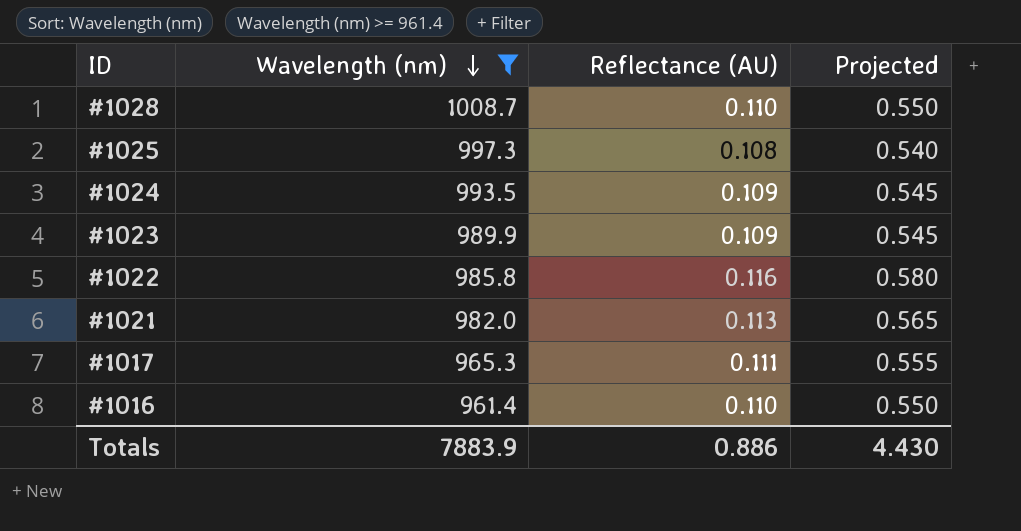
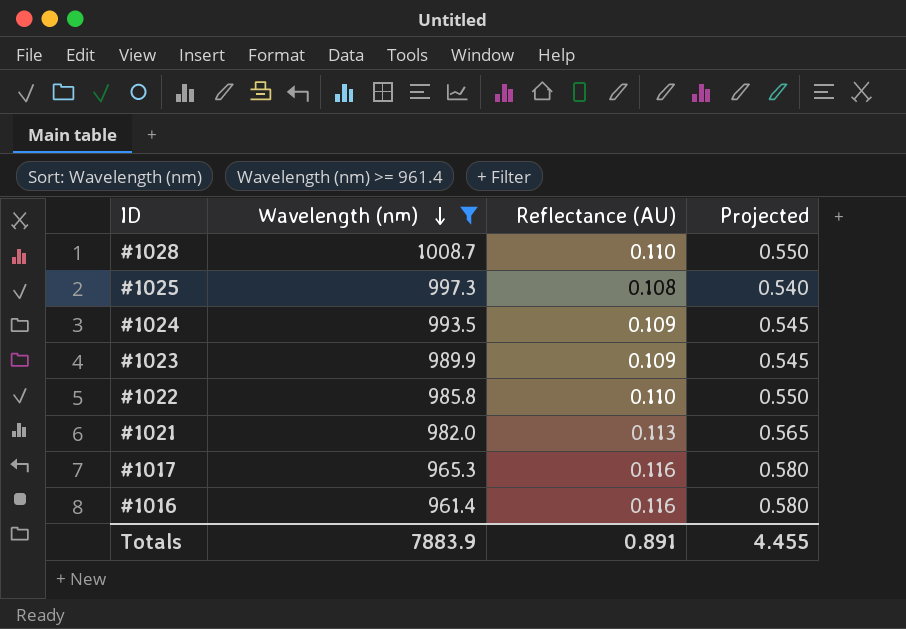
#1022 | Reflectance (AU): 0.116 -> 0.110
#1022 | Projected: 0.580 -> 0.550
#1017 | Reflectance (AU): 0.111 -> 0.116
#1017 | Projected: 0.555 -> 0.580
#1016 | Reflectance (AU): 0.110 -> 0.116
#1016 | Projected: 0.550 -> 0.580
Totals | Reflectance (AU): 0.886 -> 0.891
Totals | Projected: 4.430 -> 4.455

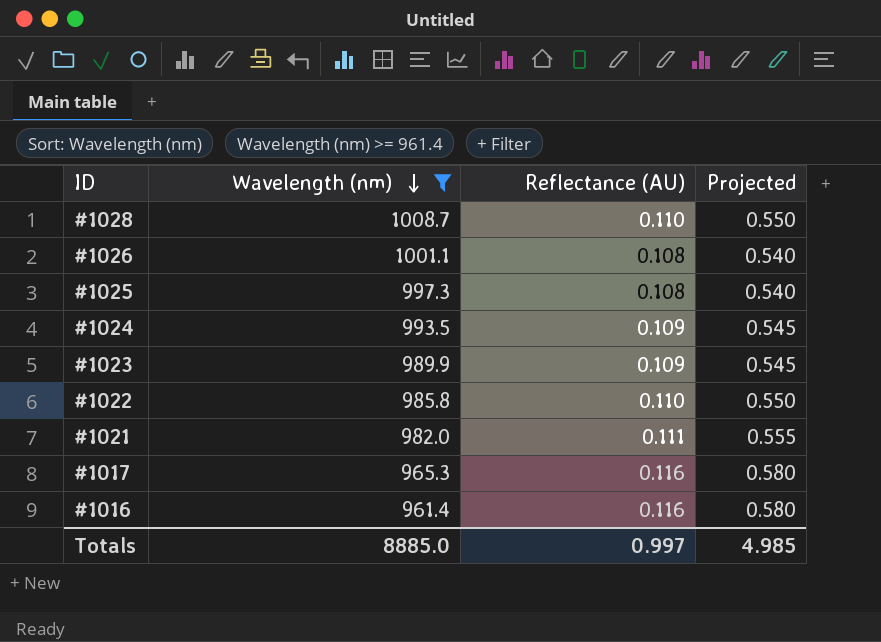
row #1026: none -> 1001.1 | 0.108 | 0.540
#1021 | Reflectance (AU): 0.113 -> 0.111
#1021 | Projected: 0.565 -> 0.555
Totals | Wavelength (nm): 7883.9 -> 8885.0
Totals | Reflectance (AU): 0.891 -> 0.997
Totals | Projected: 4.455 -> 4.985

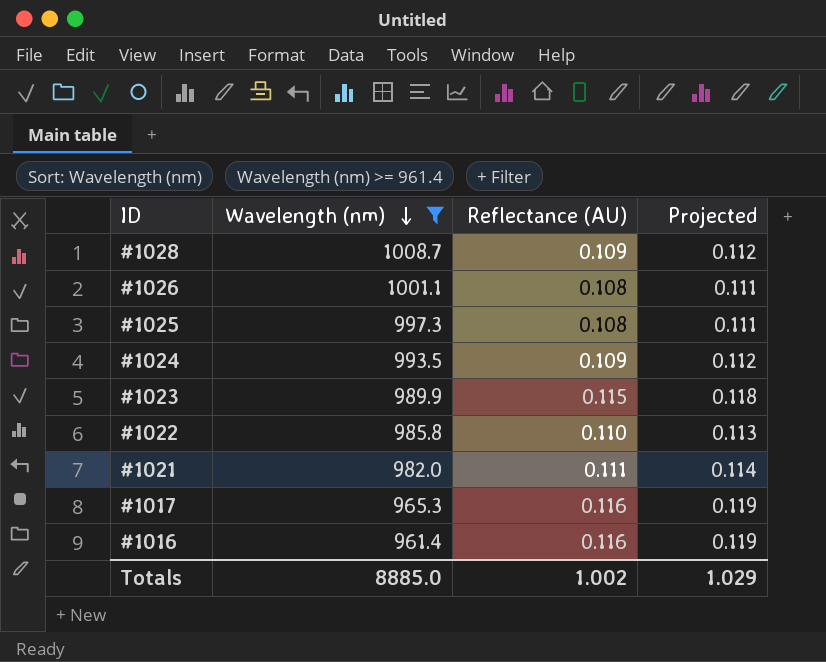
column Projected | formula: [Reflectance (AU)] * 5 -> [Reflectance (AU)] * 1.03
#1028 | Reflectance (AU): 0.110 -> 0.109
#1023 | Reflectance (AU): 0.109 -> 0.115
Totals | Reflectance (AU): 0.997 -> 1.002
Totals | Projected: 4.985 -> 1.029

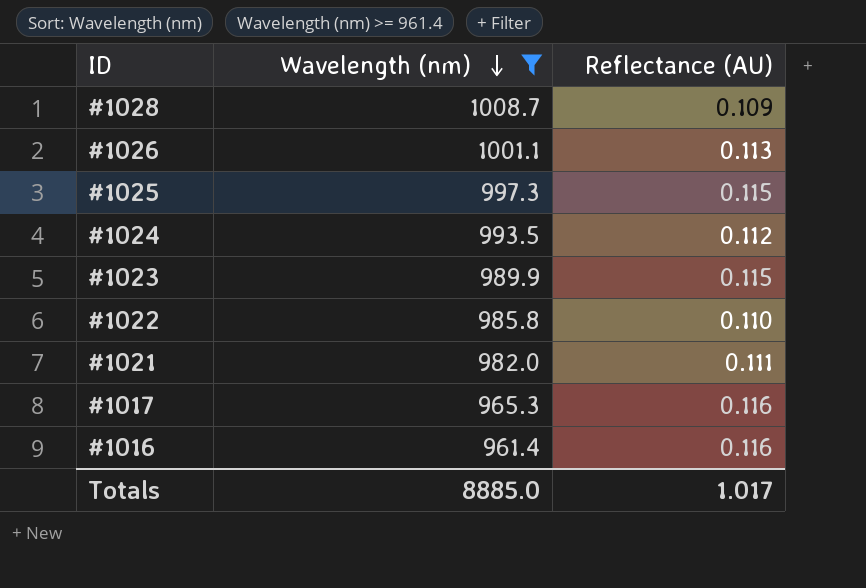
column Projected | formula: [Reflectance (AU)] * 1.03 -> none
#1026 | Reflectance (AU): 0.108 -> 0.113
#1025 | Reflectance (AU): 0.108 -> 0.115
#1024 | Reflectance (AU): 0.109 -> 0.112
Totals | Reflectance (AU): 1.002 -> 1.017

